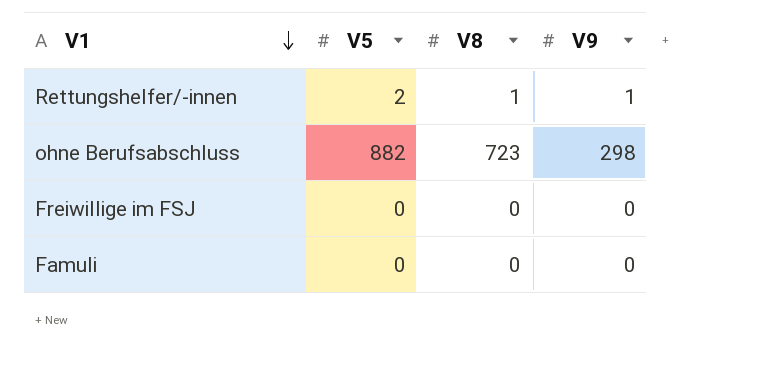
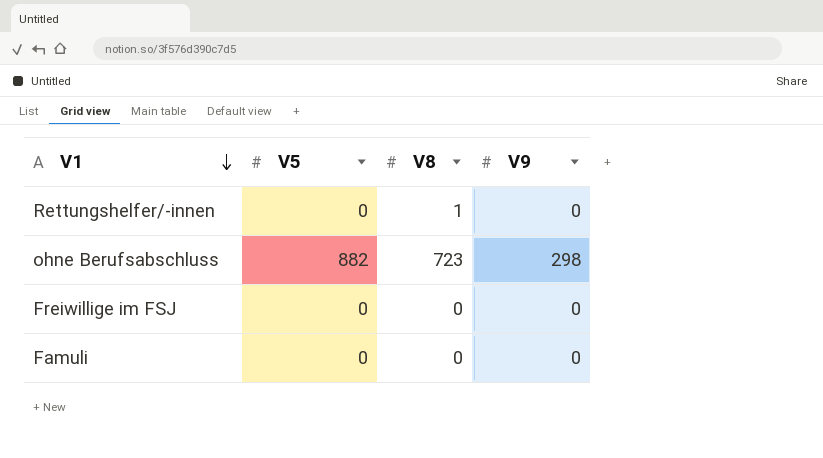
Rettungshelfer/-innen | V5: 2 -> 0
Rettungshelfer/-innen | V9: 1 -> 0

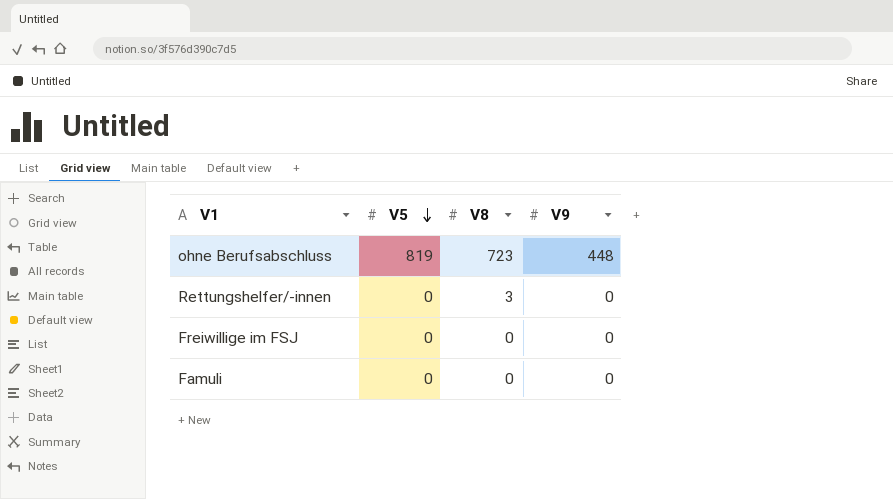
row order: V1 descending -> V5 descending
ohne Berufsabschluss | V5: 882 -> 819
ohne Berufsabschluss | V9: 298 -> 448
Rettungshelfer/-innen | V8: 1 -> 3

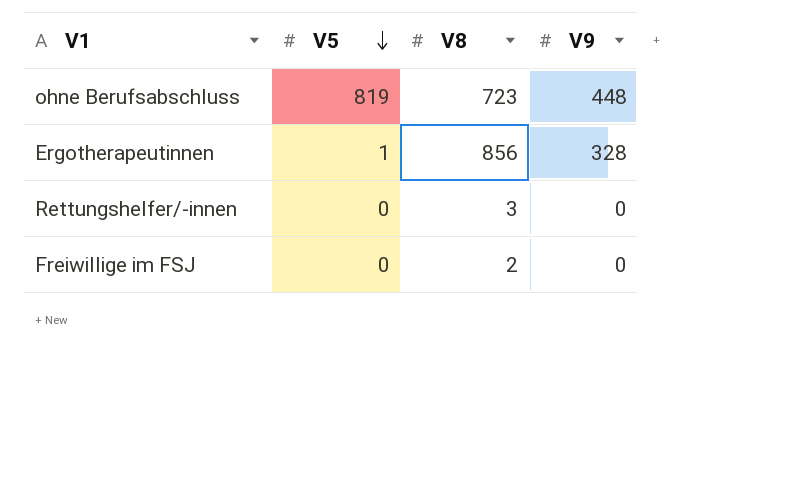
row Famuli: 0 | 0 | 0 -> none
row Ergotherapeutinnen: none -> 1 | 856 | 328
Freiwillige im FSJ | V8: 0 -> 2

